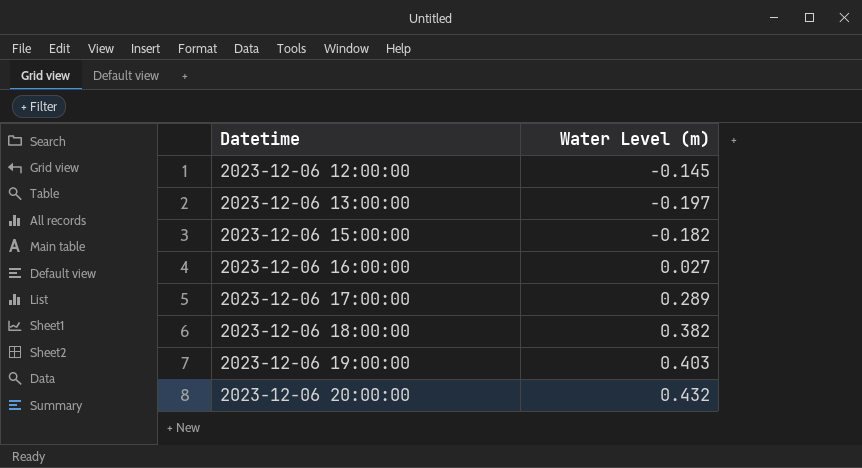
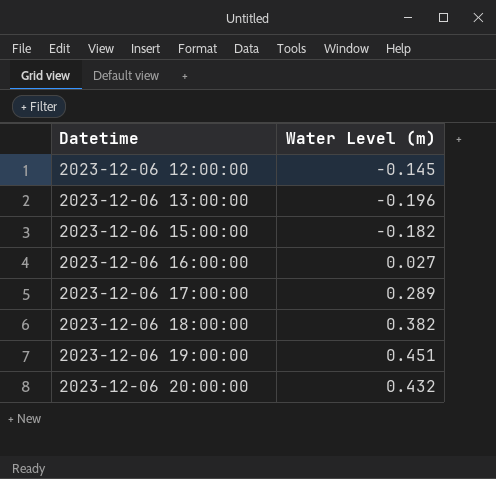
2023-12-06 13:00:00 | Water Level (m): -0.197 -> -0.196
2023-12-06 19:00:00 | Water Level (m): 0.403 -> 0.451

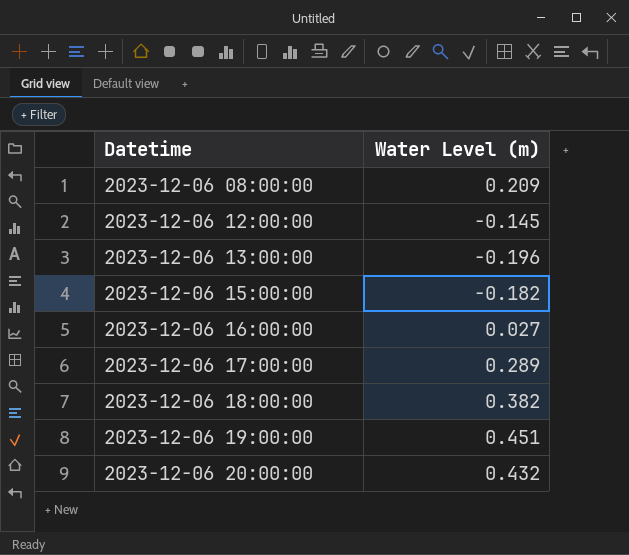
row 2023-12-06 08:00:00: none -> 0.209

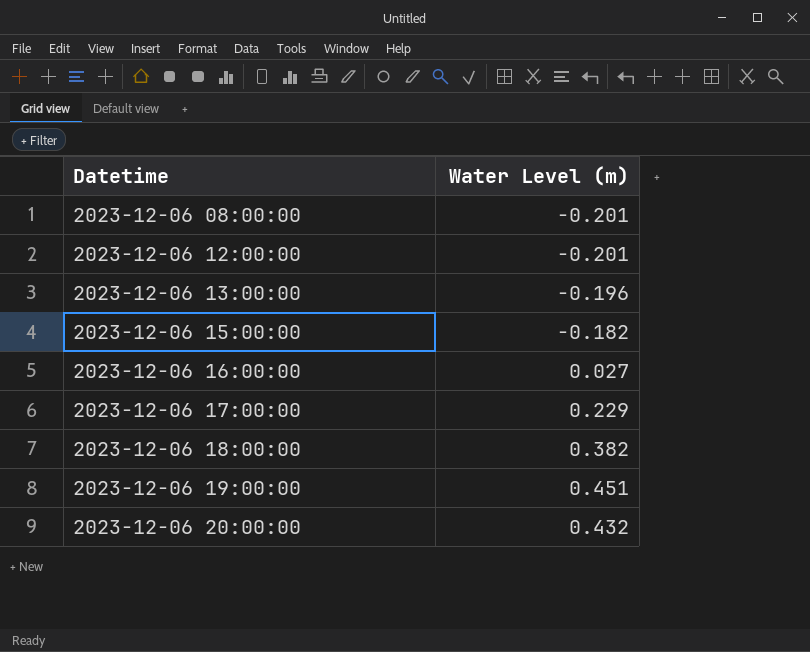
2023-12-06 08:00:00 | Water Level (m): 0.209 -> -0.201
2023-12-06 12:00:00 | Water Level (m): -0.145 -> -0.201
2023-12-06 17:00:00 | Water Level (m): 0.289 -> 0.229

